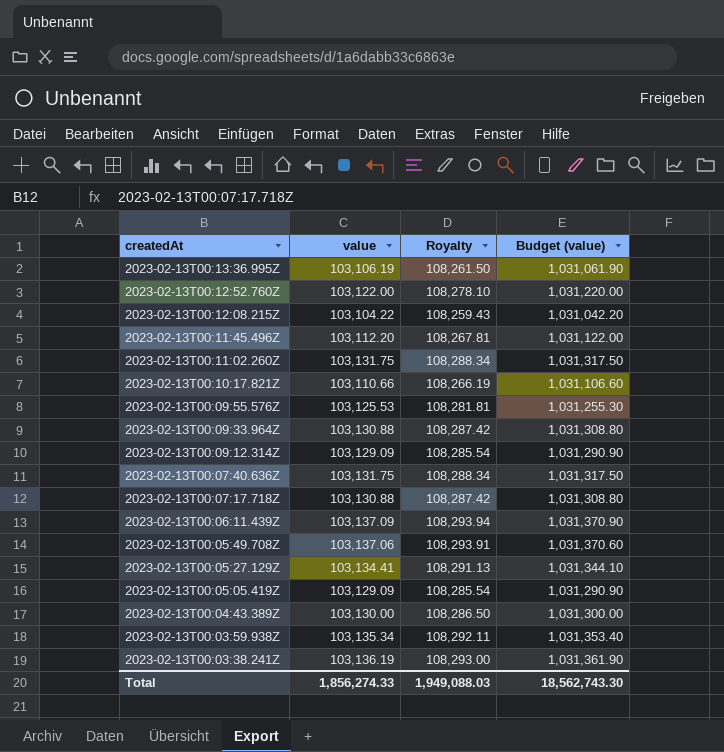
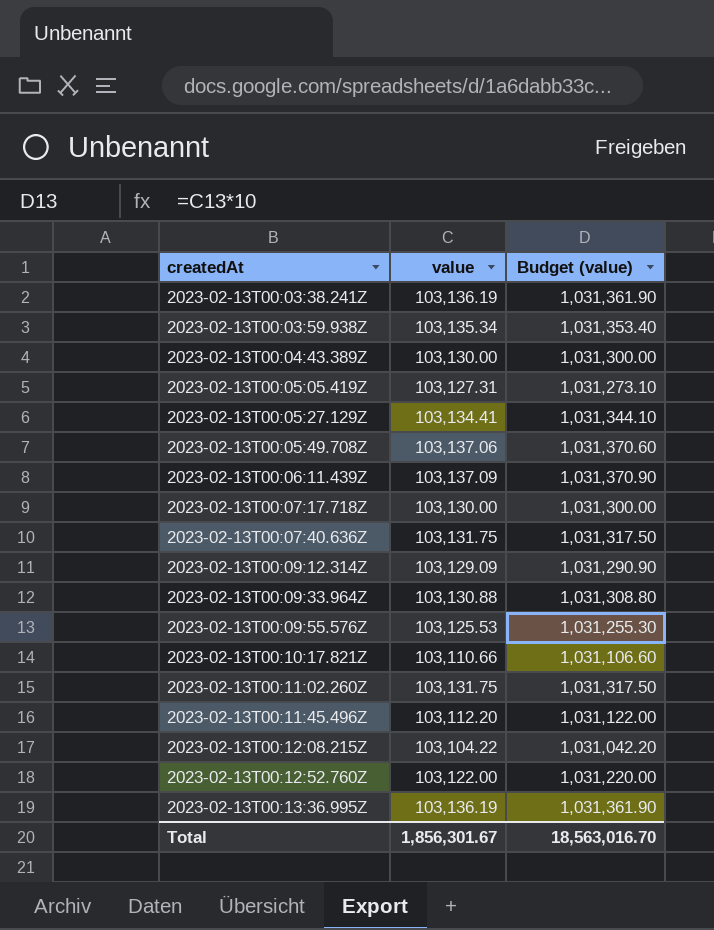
row order: createdAt descending -> createdAt ascending
column Royalty | formula: [value] * 1.05 -> none
2023-02-13T00:05:05.419Z | value: 103,129.09 -> 103,127.31
2023-02-13T00:05:05.419Z | Budget (value): 1,031,290.90 -> 1,031,273.10
2023-02-13T00:07:17.718Z | value: 103,130.88 -> 103,130.00
2023-02-13T00:07:17.718Z | Budget (value): 1,031,308.80 -> 1,031,300.00
2023-02-13T00:13:36.995Z | value: 103,106.19 -> 103,136.19
2023-02-13T00:13:36.995Z | Budget (value): 1,031,061.90 -> 1,031,361.90
Total | value: 1,856,274.33 -> 1,856,301.67
Total | Budget (value): 18,562,743.30 -> 18,563,016.70

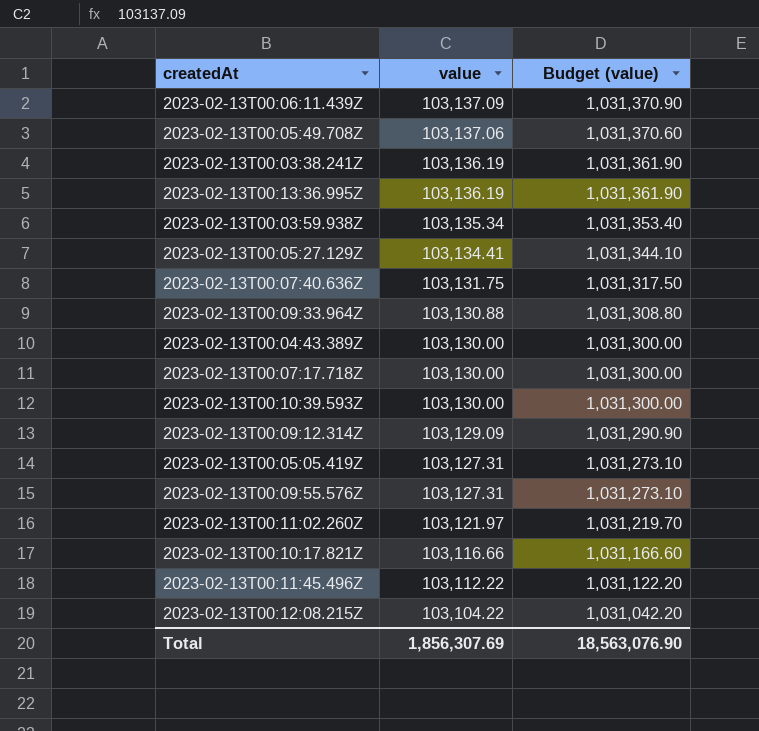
row order: createdAt ascending -> value descending
row 2023-02-13T00:12:52.760Z: 103,122.00 | 1,031,220.00 -> none
row 2023-02-13T00:10:39.593Z: none -> 103,130.00 | 1,031,300.00
2023-02-13T00:09:55.576Z | value: 103,125.53 -> 103,127.31
2023-02-13T00:09:55.576Z | Budget (value): 1,031,255.30 -> 1,031,273.10
2023-02-13T00:11:02.260Z | value: 103,131.75 -> 103,121.97
2023-02-13T00:11:02.260Z | Budget (value): 1,031,317.50 -> 1,031,219.70
2023-02-13T00:10:17.821Z | value: 103,110.66 -> 103,116.66
2023-02-13T00:10:17.821Z | Budget (value): 1,031,106.60 -> 1,031,166.60
2023-02-13T00:11:45.496Z | value: 103,112.20 -> 103,112.22
2023-02-13T00:11:45.496Z | Budget (value): 1,031,122.00 -> 1,031,122.20
Total | value: 1,856,301.67 -> 1,856,307.69
Total | Budget (value): 18,563,016.70 -> 18,563,076.90

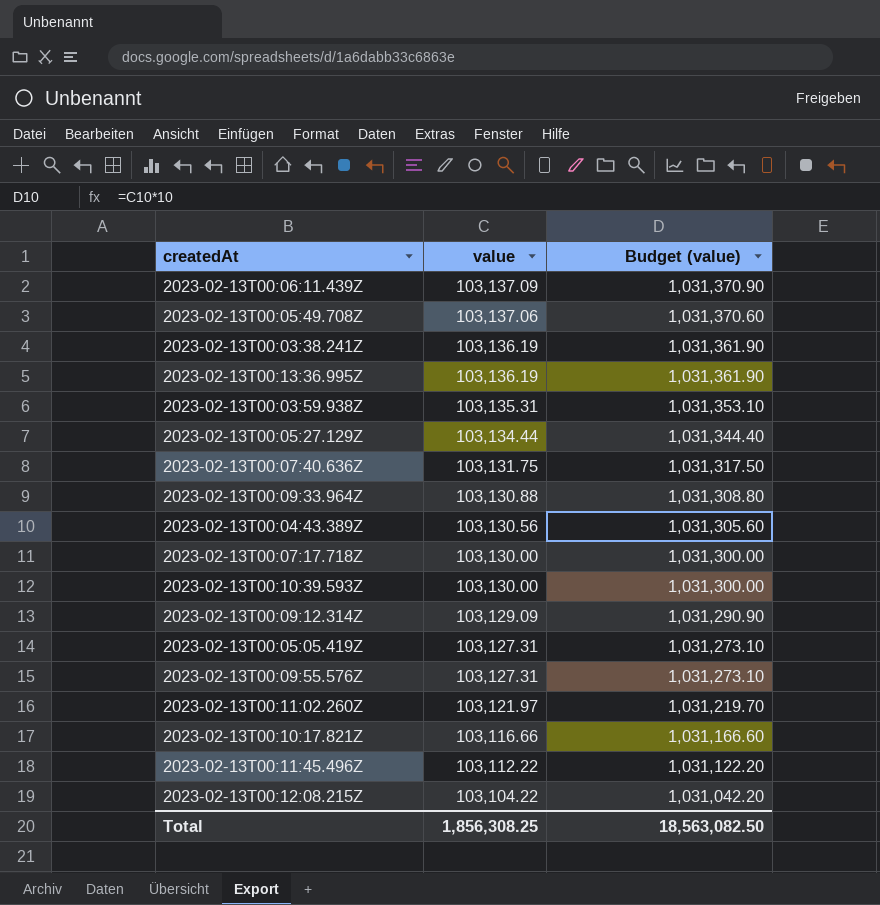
2023-02-13T00:03:59.938Z | value: 103,135.34 -> 103,135.31
2023-02-13T00:03:59.938Z | Budget (value): 1,031,353.40 -> 1,031,353.10
2023-02-13T00:05:27.129Z | value: 103,134.41 -> 103,134.44
2023-02-13T00:05:27.129Z | Budget (value): 1,031,344.10 -> 1,031,344.40
2023-02-13T00:04:43.389Z | value: 103,130.00 -> 103,130.56
2023-02-13T00:04:43.389Z | Budget (value): 1,031,300.00 -> 1,031,305.60
Total | value: 1,856,307.69 -> 1,856,308.25
Total | Budget (value): 18,563,076.90 -> 18,563,082.50

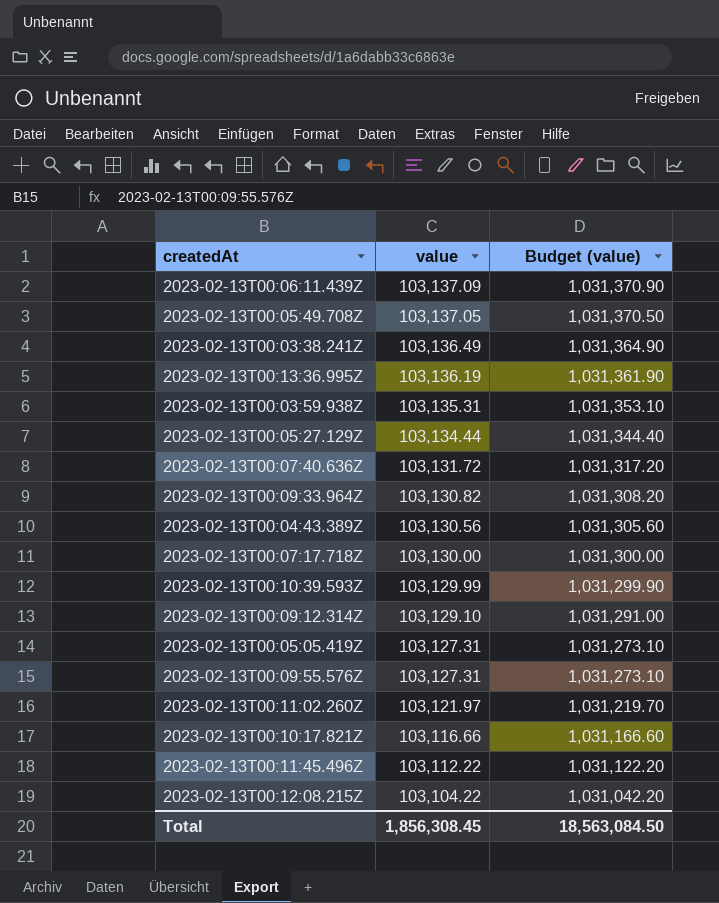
2023-02-13T00:05:49.708Z | value: 103,137.06 -> 103,137.05
2023-02-13T00:05:49.708Z | Budget (value): 1,031,370.60 -> 1,031,370.50
2023-02-13T00:03:38.241Z | value: 103,136.19 -> 103,136.49
2023-02-13T00:03:38.241Z | Budget (value): 1,031,361.90 -> 1,031,364.90
2023-02-13T00:07:40.636Z | value: 103,131.75 -> 103,131.72
2023-02-13T00:07:40.636Z | Budget (value): 1,031,317.50 -> 1,031,317.20
2023-02-13T00:09:33.964Z | value: 103,130.88 -> 103,130.82
2023-02-13T00:09:33.964Z | Budget (value): 1,031,308.80 -> 1,031,308.20
2023-02-13T00:10:39.593Z | value: 103,130.00 -> 103,129.99
2023-02-13T00:10:39.593Z | Budget (value): 1,031,300.00 -> 1,031,299.90
2023-02-13T00:09:12.314Z | value: 103,129.09 -> 103,129.10
2023-02-13T00:09:12.314Z | Budget (value): 1,031,290.90 -> 1,031,291.00
Total | value: 1,856,308.25 -> 1,856,308.45
Total | Budget (value): 18,563,082.50 -> 18,563,084.50

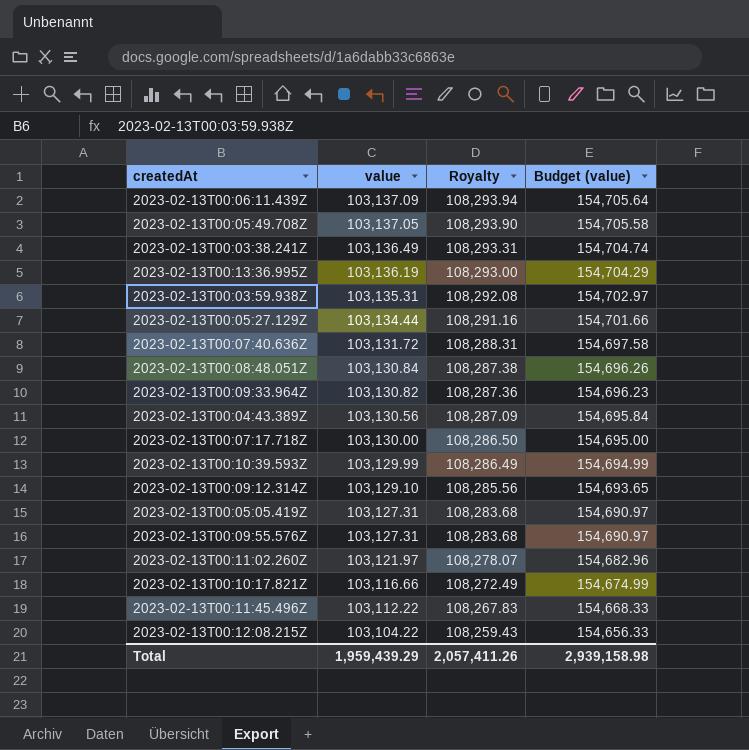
column Royalty | formula: none -> [value] * 1.05
column Budget (value) | formula: [value] * 10 -> [value] * 1.5
row 2023-02-13T00:08:48.051Z: none -> 103,130.84 | 108,287.38 | 154,696.26
Total | value: 1,856,308.45 -> 1,959,439.29
Total | Budget (value): 18,563,084.50 -> 2,939,158.98

